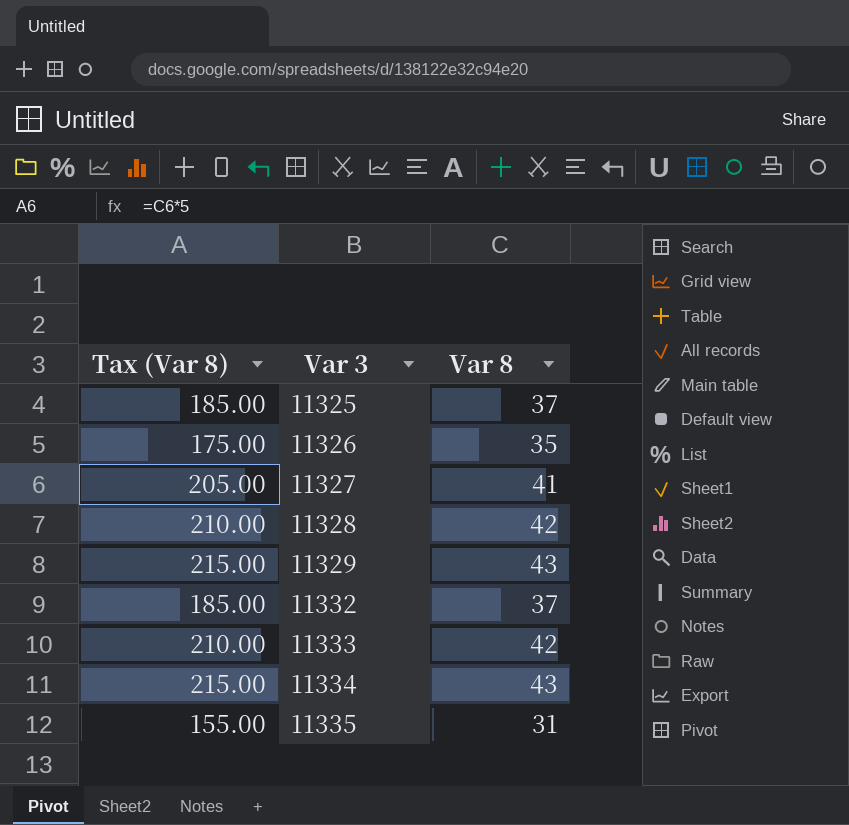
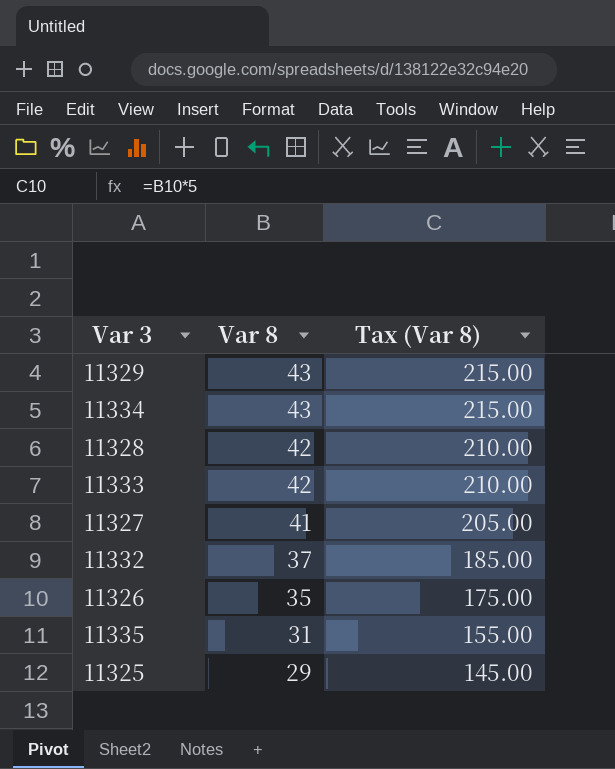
row order: Var 3 ascending -> Var 8 descending
column Tax (Var 8) | position: 1 -> 3
11325 | Var 8: 37 -> 29
11325 | Tax (Var 8): 185.00 -> 145.00

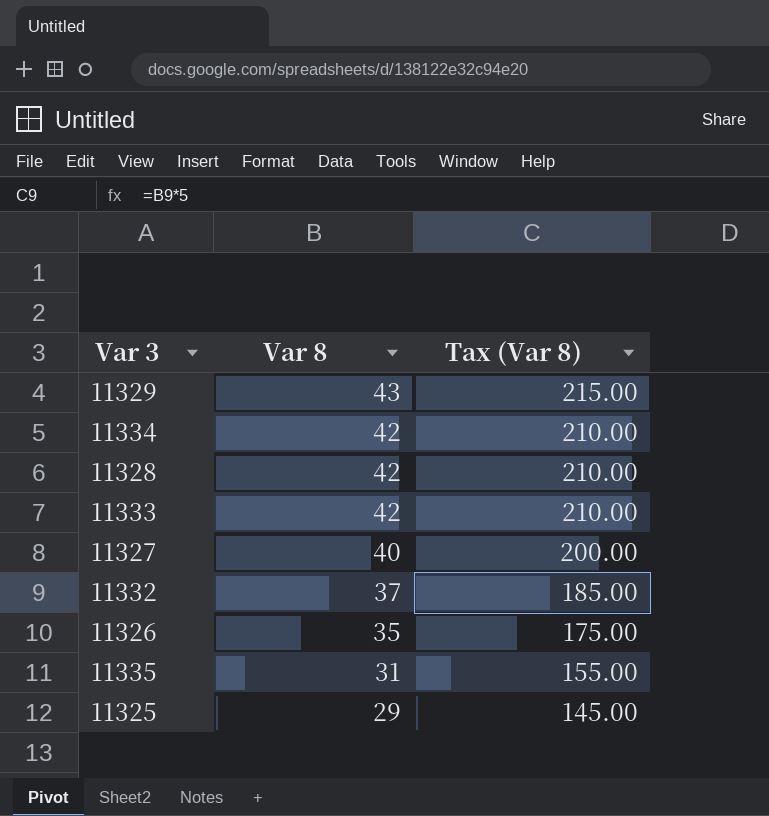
11334 | Var 8: 43 -> 42
11334 | Tax (Var 8): 215.00 -> 210.00
11327 | Var 8: 41 -> 40
11327 | Tax (Var 8): 205.00 -> 200.00

